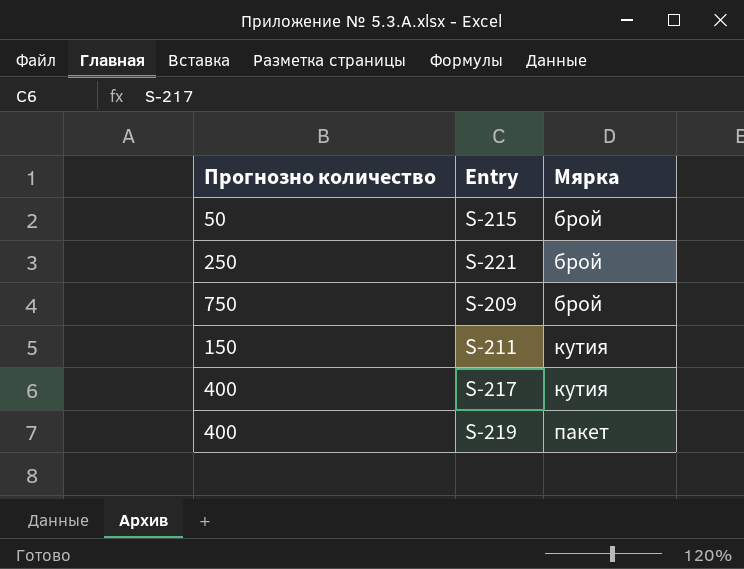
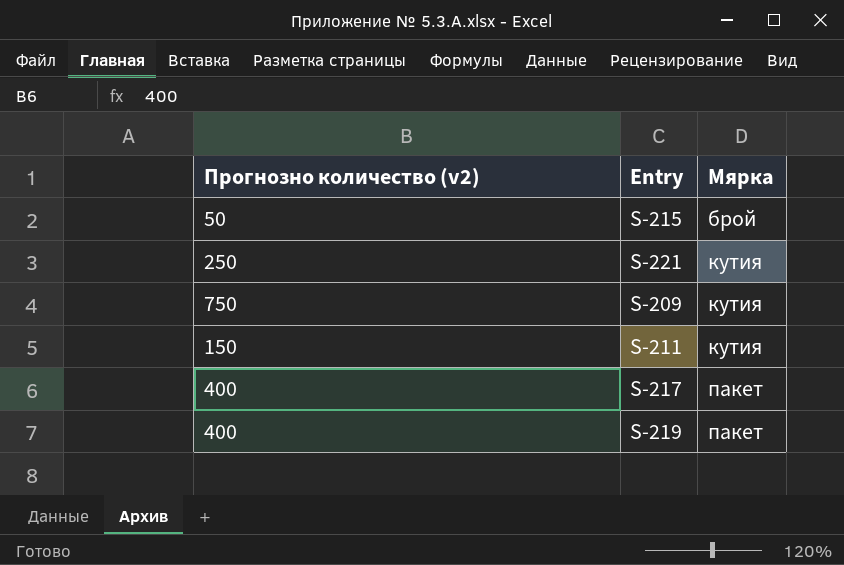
column name: Прогнозно количество -> Прогнозно количество (v2)
S-221 | Мярка: брой -> кутия
S-209 | Мярка: брой -> кутия
S-217 | Мярка: кутия -> пакет

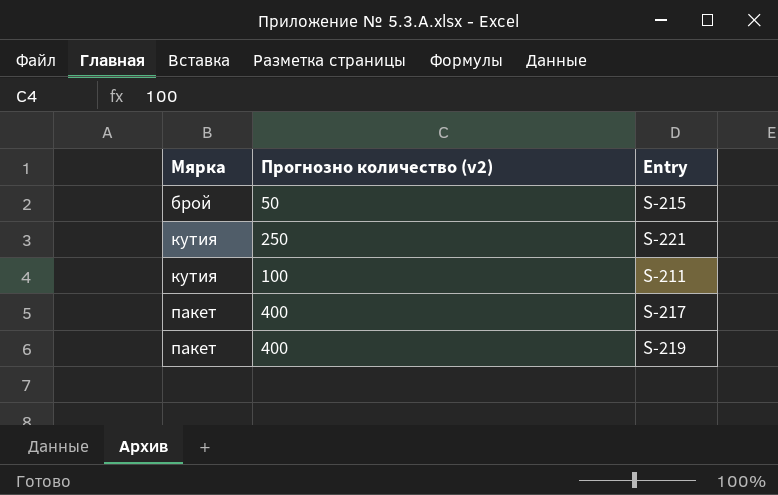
column Мярка | position: 3 -> 1
row S-209: 750 | кутия -> none
S-211 | Прогнозно количество (v2): 150 -> 100

